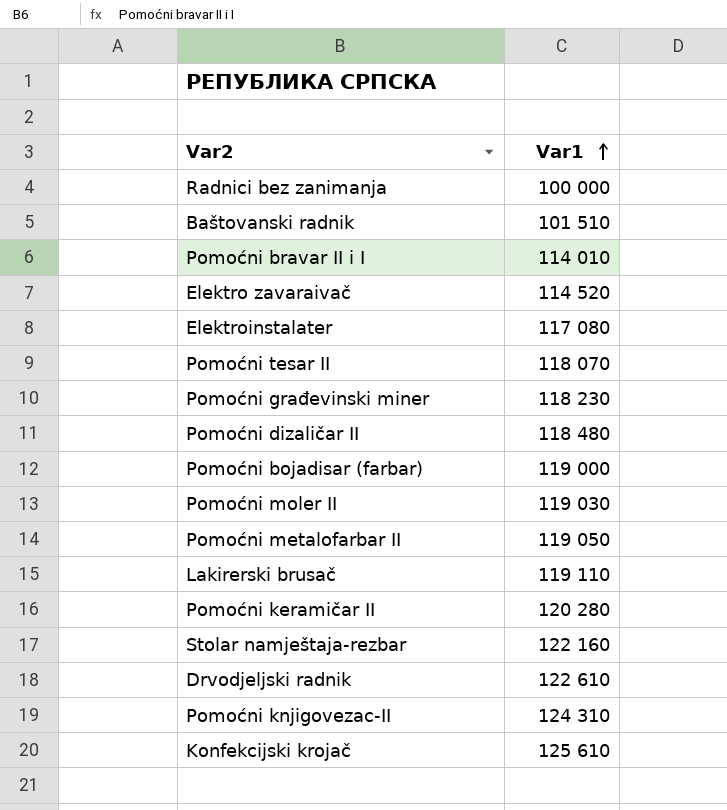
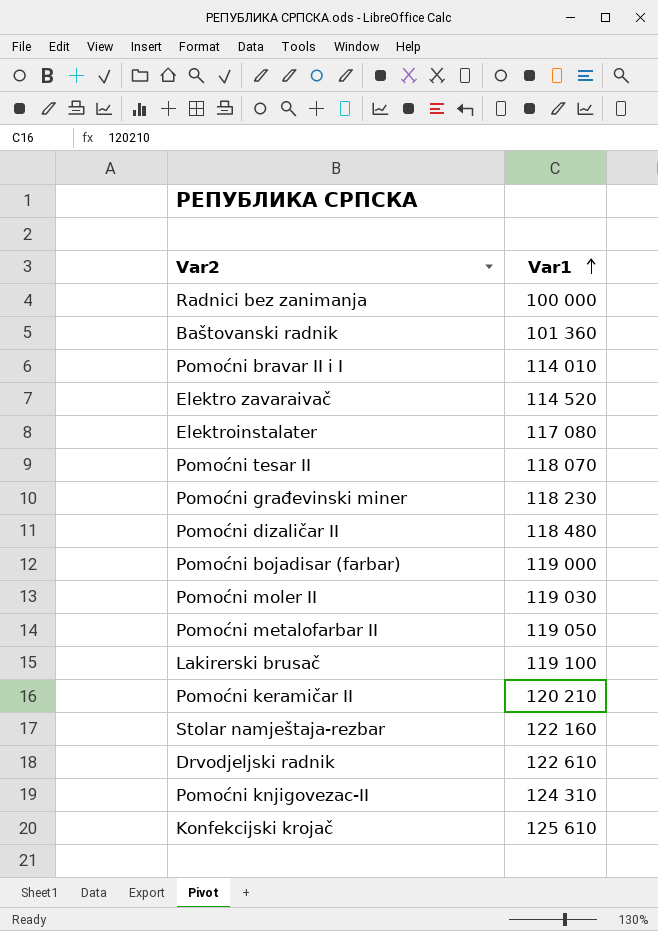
Baštovanski radnik | Var1: 101 510 -> 101 360
Lakirerski brusač | Var1: 119 110 -> 119 100
Pomoćni keramičar II | Var1: 120 280 -> 120 210

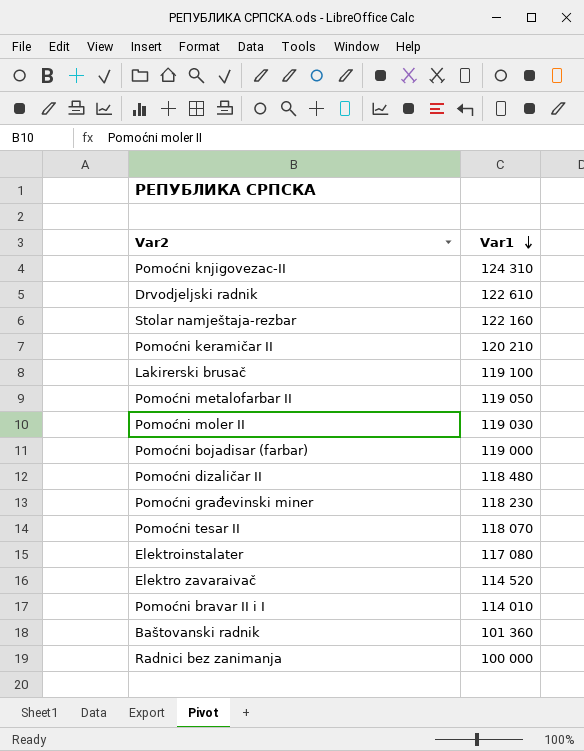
row order: Var1 ascending -> Var1 descending
row Konfekcijski krojač: 125 610 -> none

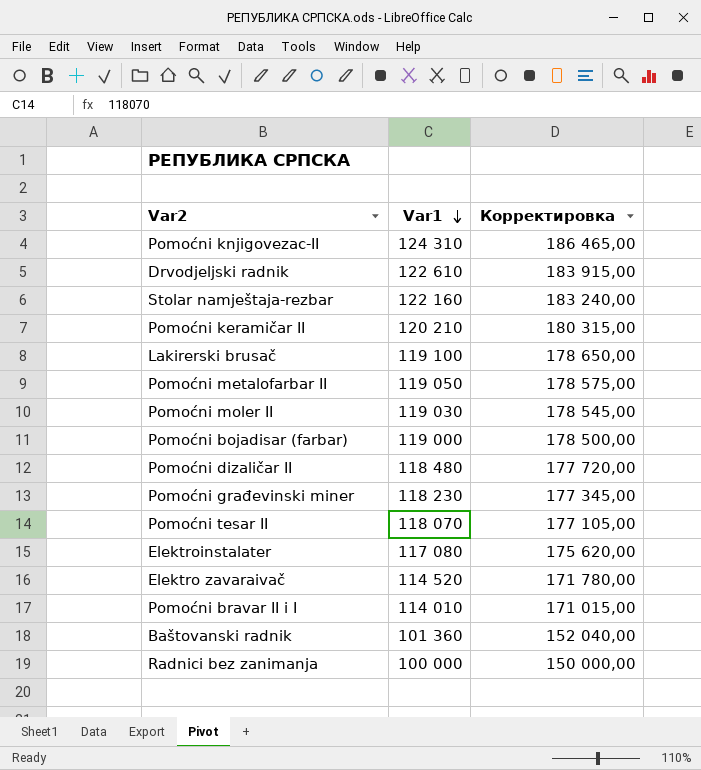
column Корректировка | formula: none -> [Var1] * 1,5

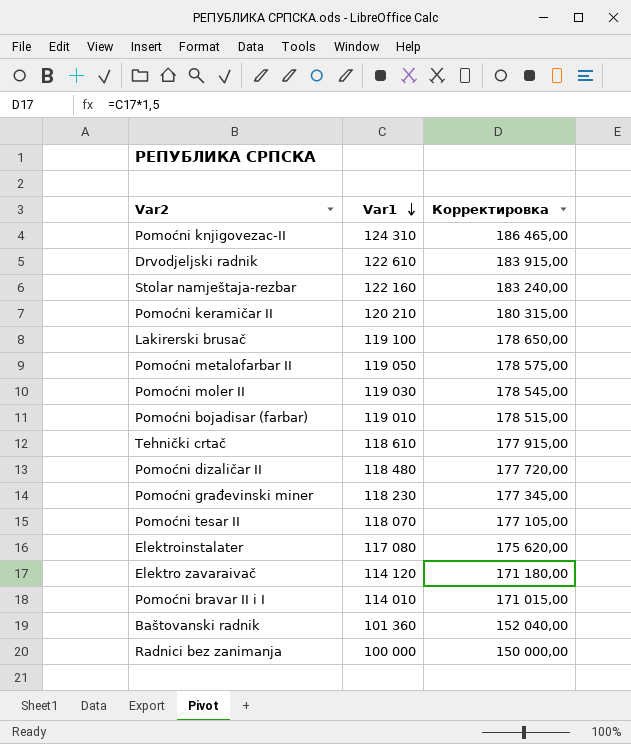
Pomoćni bojadisar (farbar) | Var1: 119 000 -> 119 010
Pomoćni bojadisar (farbar) | Корректировка: 178 500,00 -> 178 515,00
row Tehnički crtač: none -> 118 610 | 177 915,00
Elektro zavaraivač | Var1: 114 520 -> 114 120
Elektro zavaraivač | Корректировка: 171 780,00 -> 171 180,00

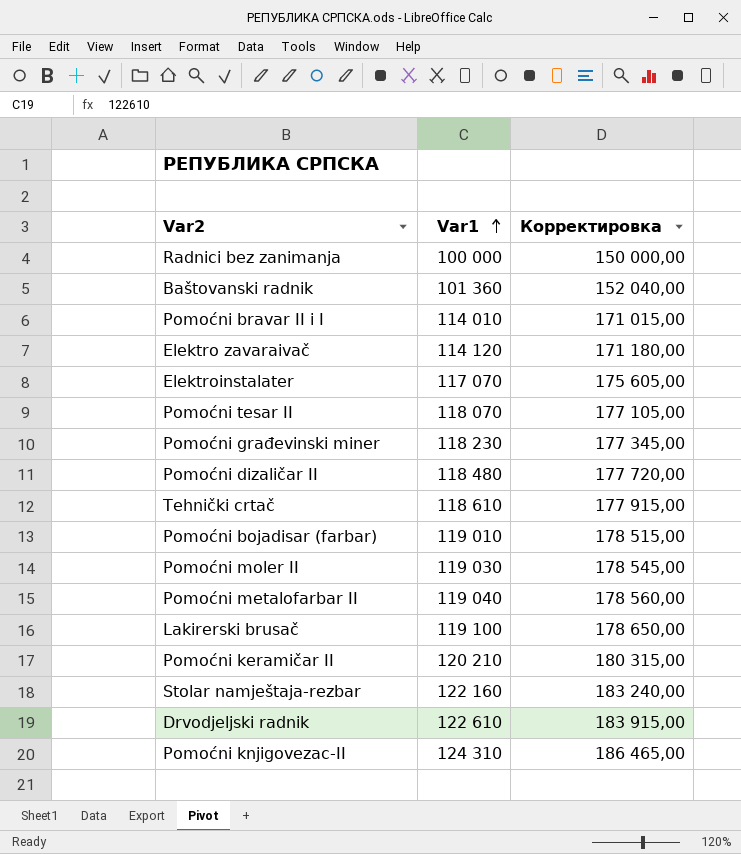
row order: Var1 descending -> Var1 ascending
Elektroinstalater | Var1: 117 080 -> 117 070
Elektroinstalater | Корректировка: 175 620,00 -> 175 605,00
Pomoćni metalofarbar II | Var1: 119 050 -> 119 040
Pomoćni metalofarbar II | Корректировка: 178 575,00 -> 178 560,00

